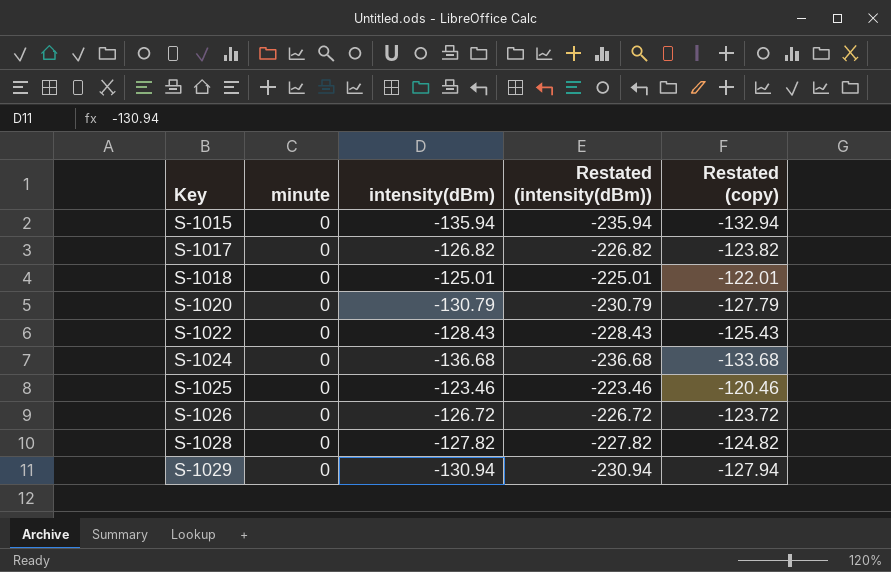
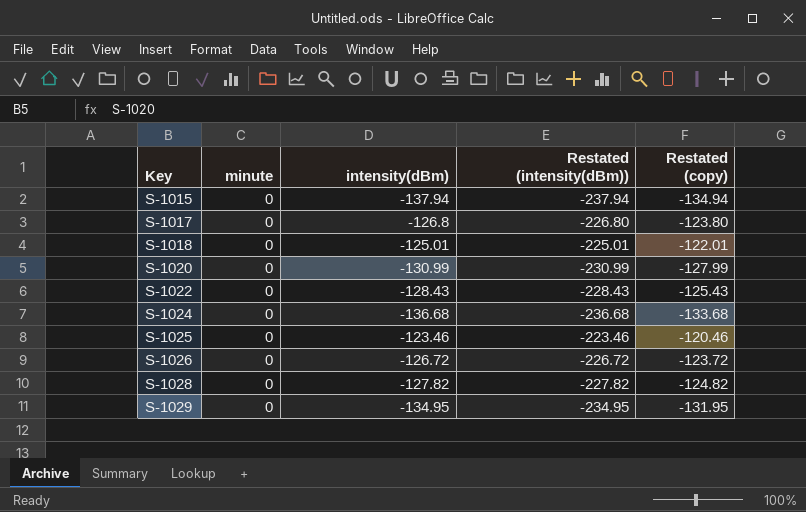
S-1015 | intensity(dBm): -135.94 -> -137.94
S-1015 | Restated (intensity(dBm)): -235.94 -> -237.94
S-1015 | Restated (copy): -132.94 -> -134.94
S-1017 | intensity(dBm): -126.82 -> -126.8
S-1017 | Restated (intensity(dBm)): -226.82 -> -226.80
S-1017 | Restated (copy): -123.82 -> -123.80
S-1020 | intensity(dBm): -130.79 -> -130.99
S-1020 | Restated (intensity(dBm)): -230.79 -> -230.99
S-1020 | Restated (copy): -127.79 -> -127.99
S-1029 | intensity(dBm): -130.94 -> -134.95
S-1029 | Restated (intensity(dBm)): -230.94 -> -234.95
S-1029 | Restated (copy): -127.94 -> -131.95

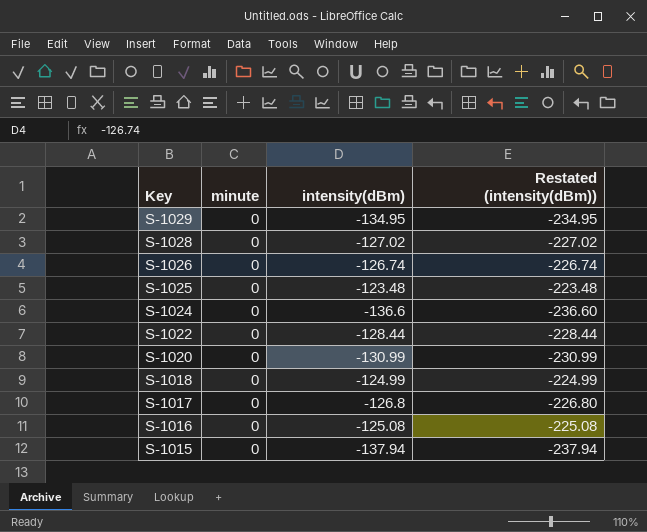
row order: Key ascending -> Key descending
column Restated (copy) | formula: [intensity(dBm)] + 3 -> none
S-1028 | intensity(dBm): -127.82 -> -127.02
S-1028 | Restated (intensity(dBm)): -227.82 -> -227.02
S-1026 | intensity(dBm): -126.72 -> -126.74
S-1026 | Restated (intensity(dBm)): -226.72 -> -226.74
S-1025 | intensity(dBm): -123.46 -> -123.48
S-1025 | Restated (intensity(dBm)): -223.46 -> -223.48
S-1024 | intensity(dBm): -136.68 -> -136.6
S-1024 | Restated (intensity(dBm)): -236.68 -> -236.60
S-1022 | intensity(dBm): -128.43 -> -128.44
S-1022 | Restated (intensity(dBm)): -228.43 -> -228.44
S-1018 | intensity(dBm): -125.01 -> -124.99
S-1018 | Restated (intensity(dBm)): -225.01 -> -224.99
row S-1016: none -> 0 | -125.08 | -225.08

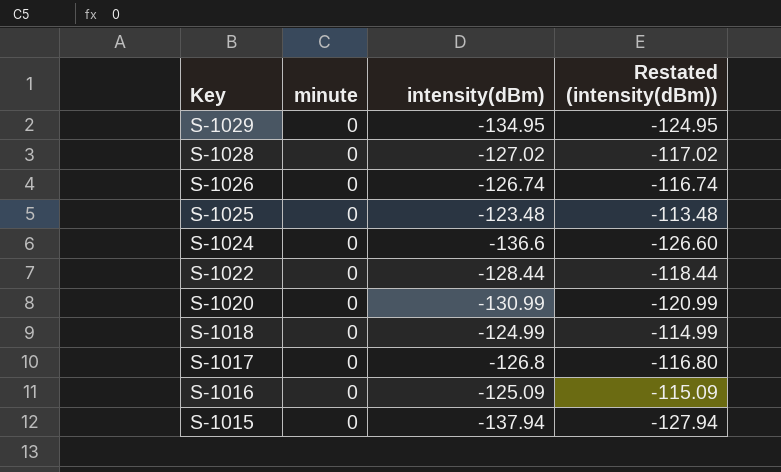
column Restated (intensity(dBm)) | formula: [intensity(dBm)] - 100 -> [intensity(dBm)] + 10
S-1016 | intensity(dBm): -125.08 -> -125.09

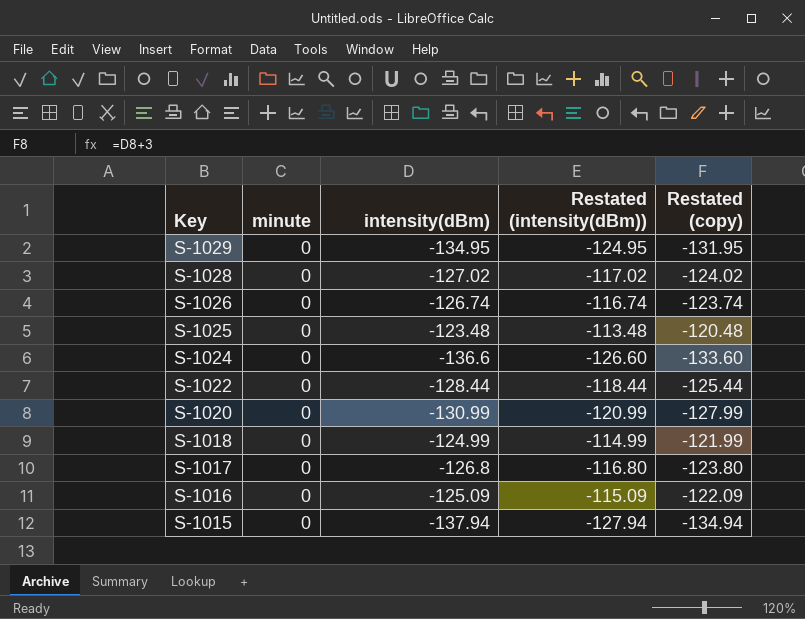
column Restated (copy) | formula: none -> [intensity(dBm)] + 3

